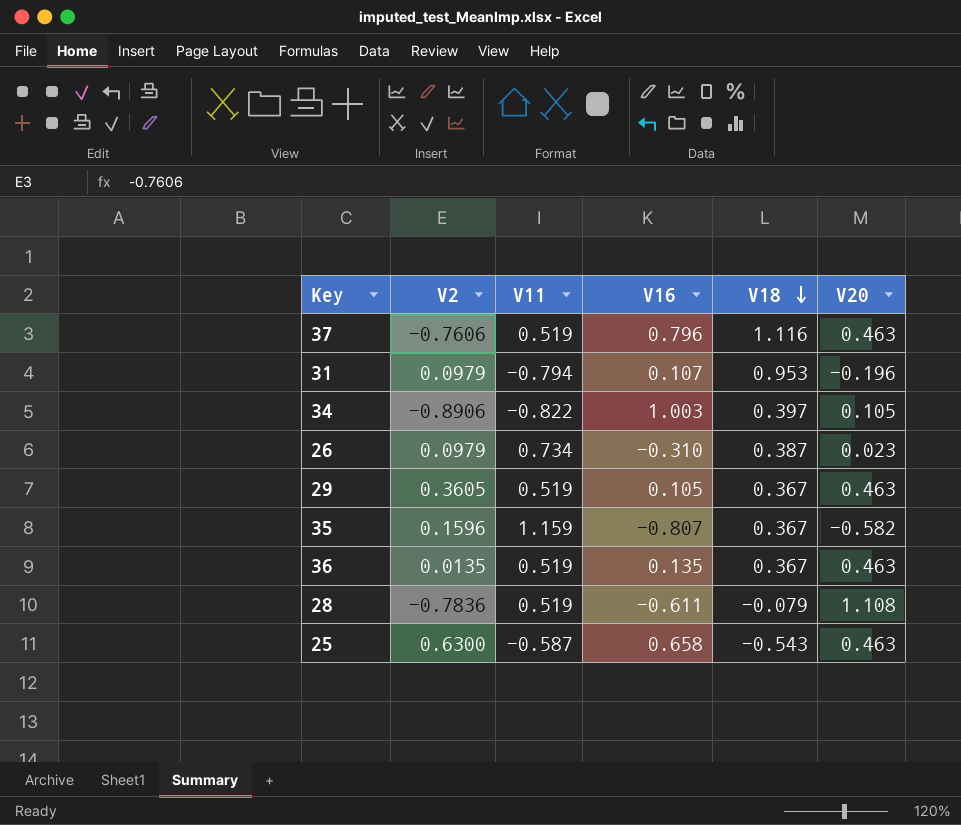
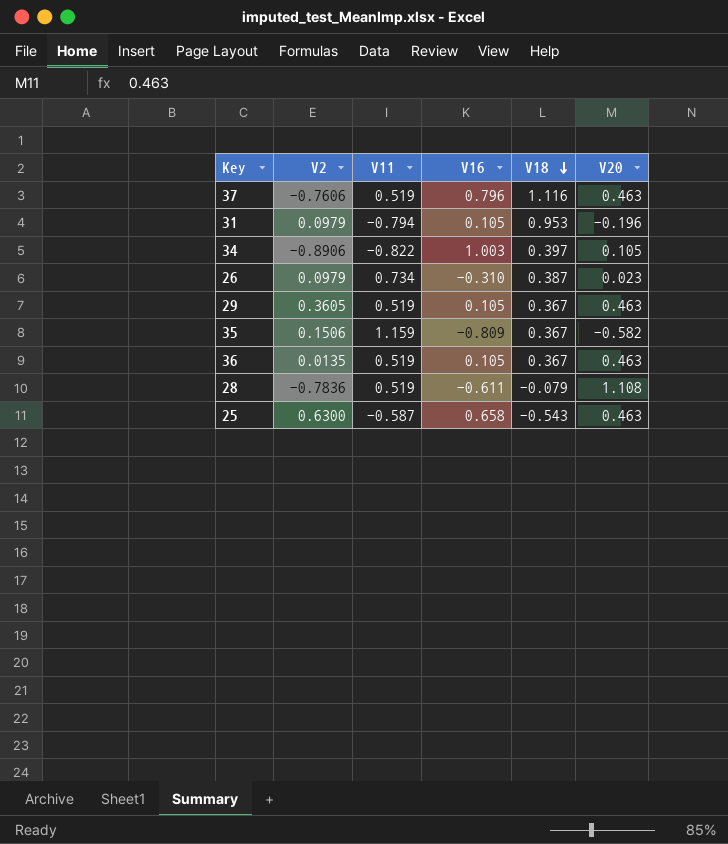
31 | V16: 0.107 -> 0.105
35 | V2: 0.1596 -> 0.1506
35 | V16: -0.807 -> -0.809
36 | V16: 0.135 -> 0.105

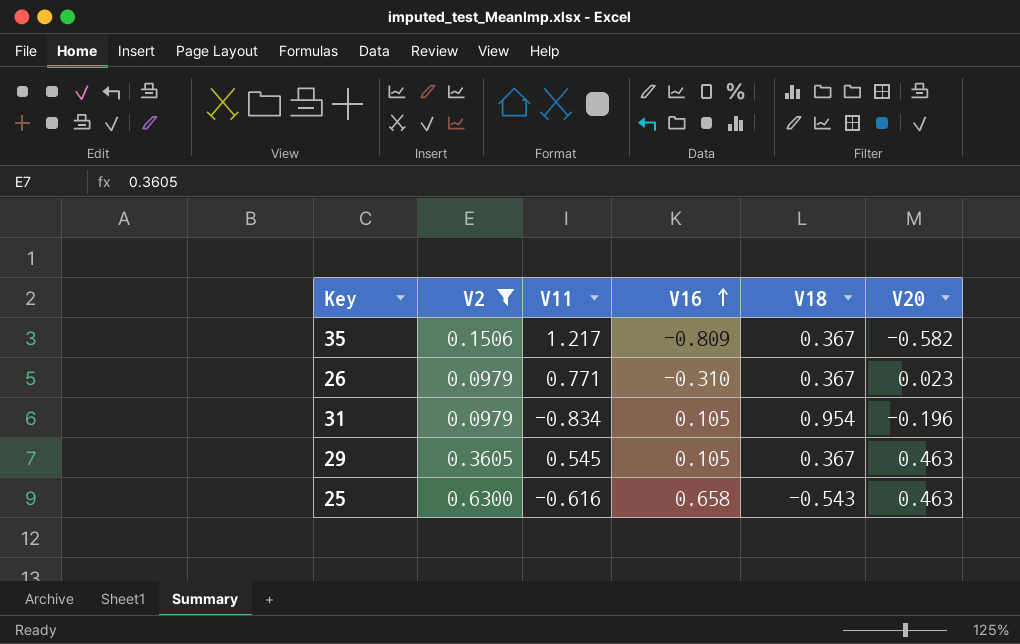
filter: none -> V2 >= 0.0979
row order: V18 descending -> V16 ascending
35 | V11: 1.159 -> 1.217
26 | V11: 0.734 -> 0.771
26 | V18: 0.387 -> 0.367
31 | V11: -0.794 -> -0.834
31 | V18: 0.953 -> 0.954
29 | V11: 0.519 -> 0.545
25 | V11: -0.587 -> -0.616

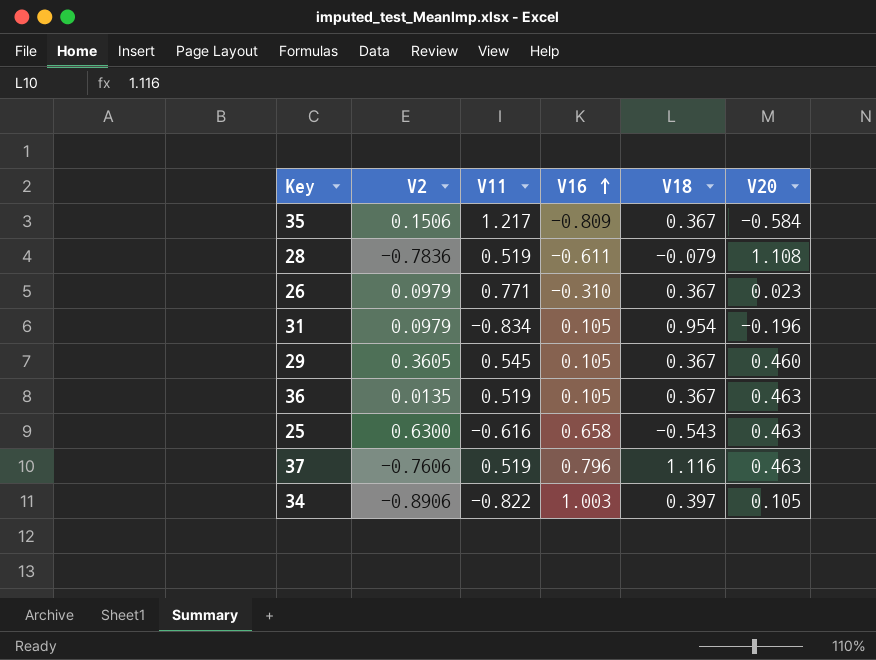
filter: V2 >= 0.0979 -> none
35 | V20: -0.582 -> -0.584
29 | V20: 0.463 -> 0.460

